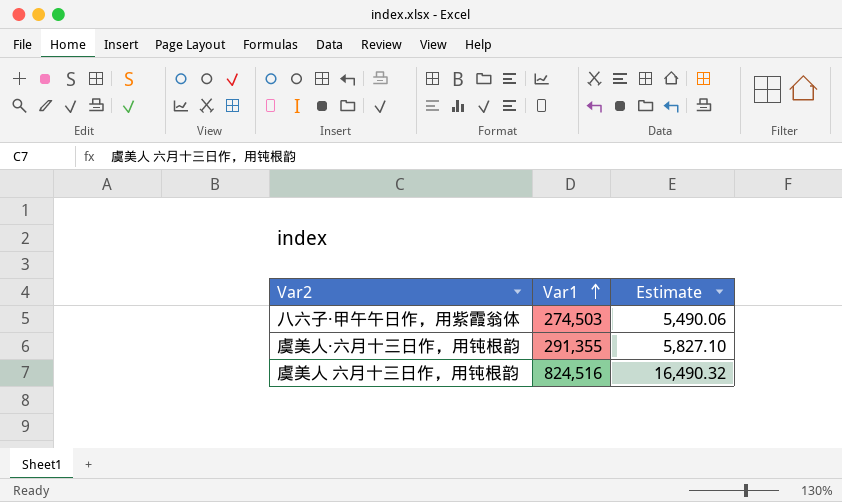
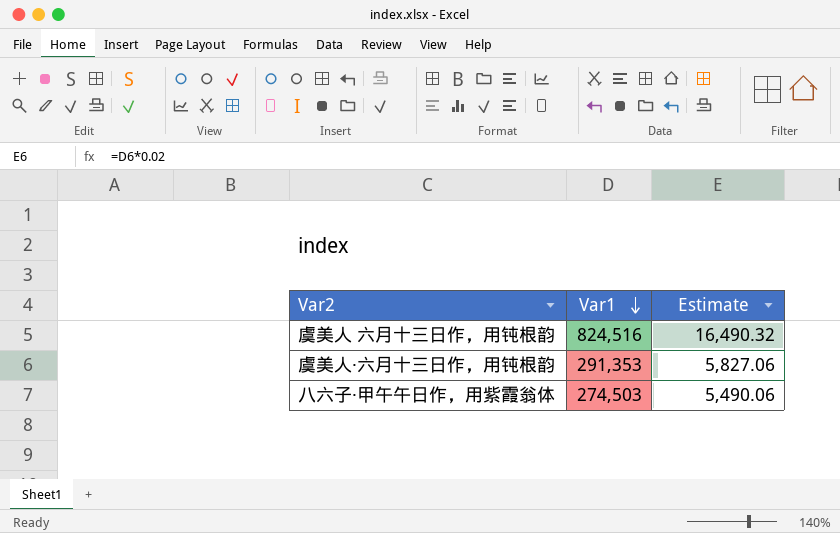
row order: Var1 ascending -> Var1 descending
虞美人·六月十三日作，用钝根韵 | Var1: 291,355 -> 291,353
虞美人·六月十三日作，用钝根韵 | Estimate: 5,827.10 -> 5,827.06

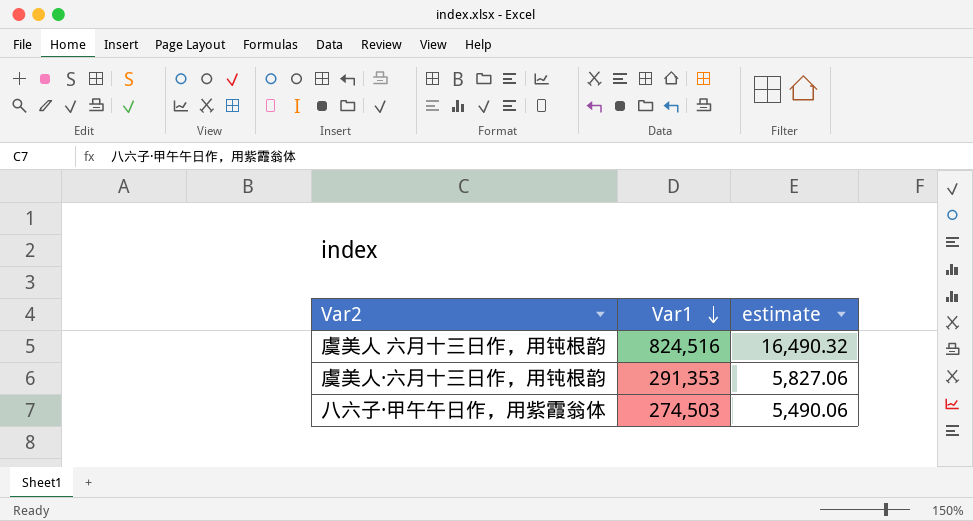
column name: Estimate -> estimate

